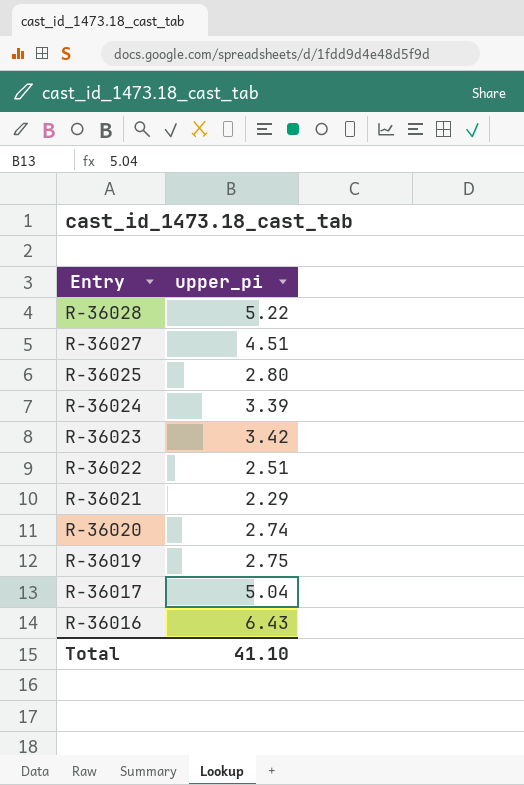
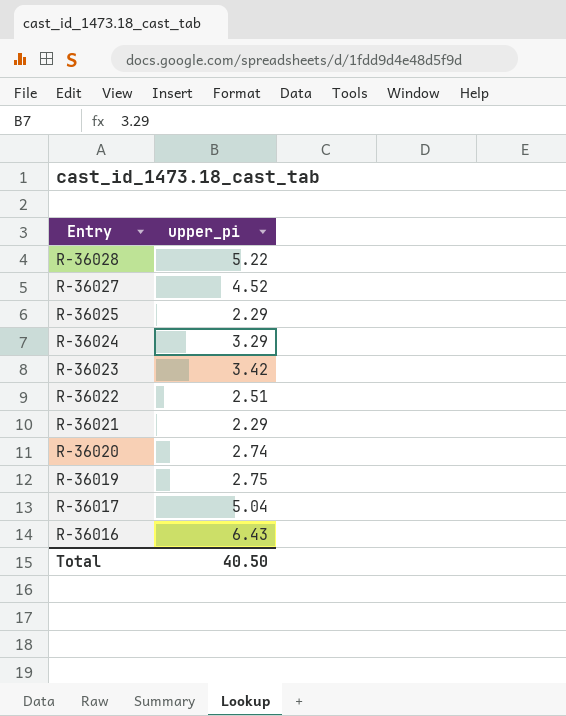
R-36027 | upper_pi: 4.51 -> 4.52
R-36025 | upper_pi: 2.80 -> 2.29
R-36024 | upper_pi: 3.39 -> 3.29
Total | upper_pi: 41.10 -> 40.50

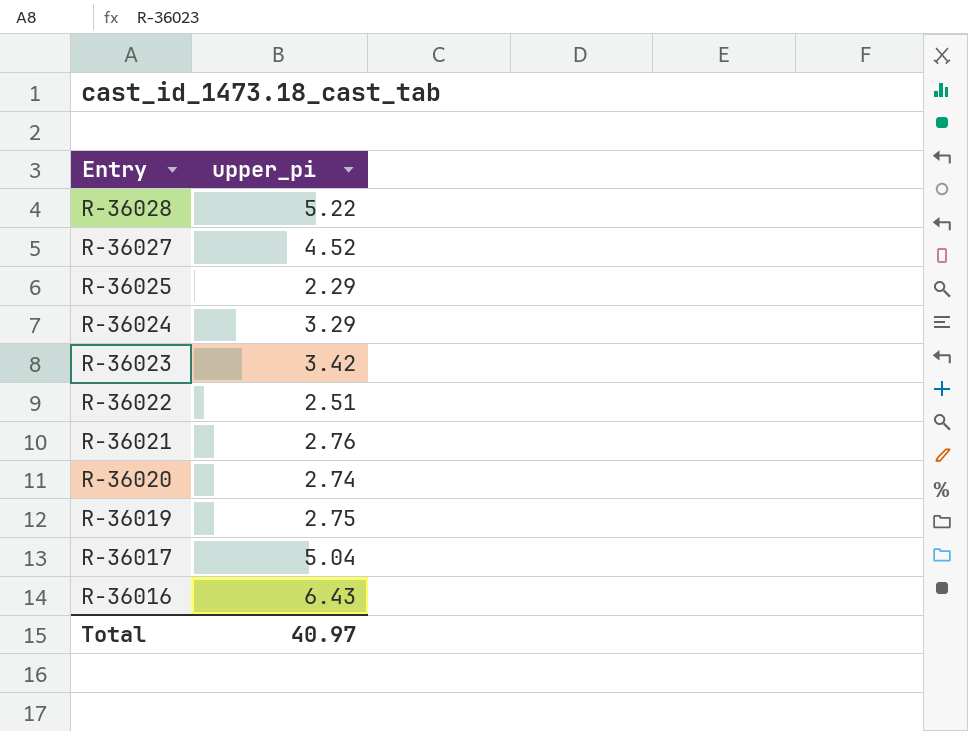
R-36021 | upper_pi: 2.29 -> 2.76
Total | upper_pi: 40.50 -> 40.97

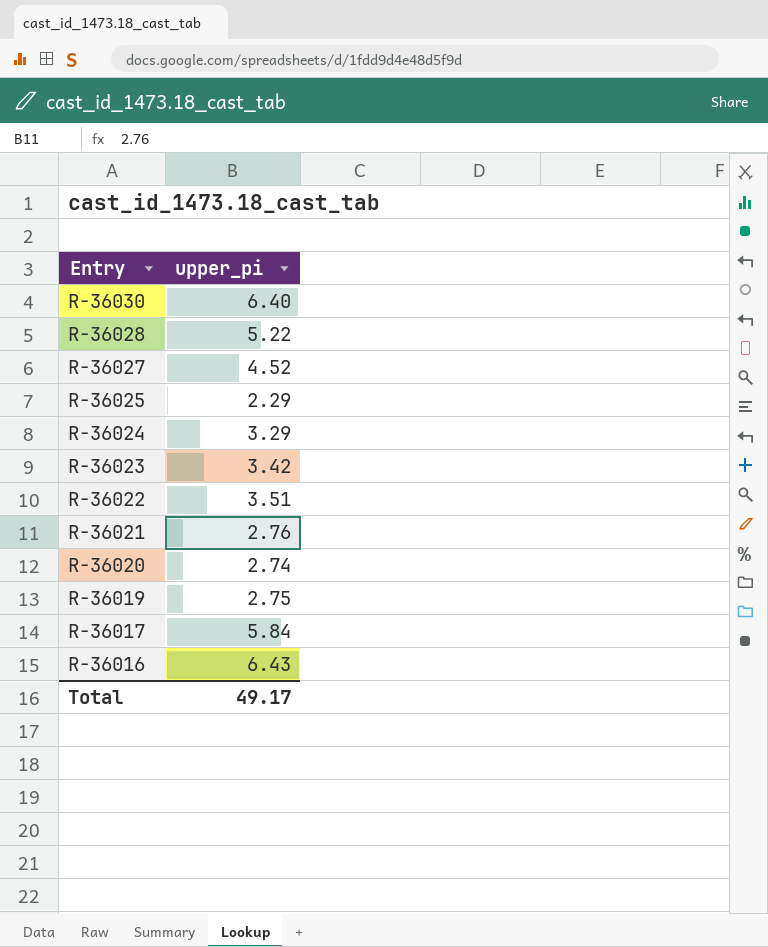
row R-36030: none -> 6.40
R-36022 | upper_pi: 2.51 -> 3.51
R-36017 | upper_pi: 5.04 -> 5.84
Total | upper_pi: 40.97 -> 49.17

